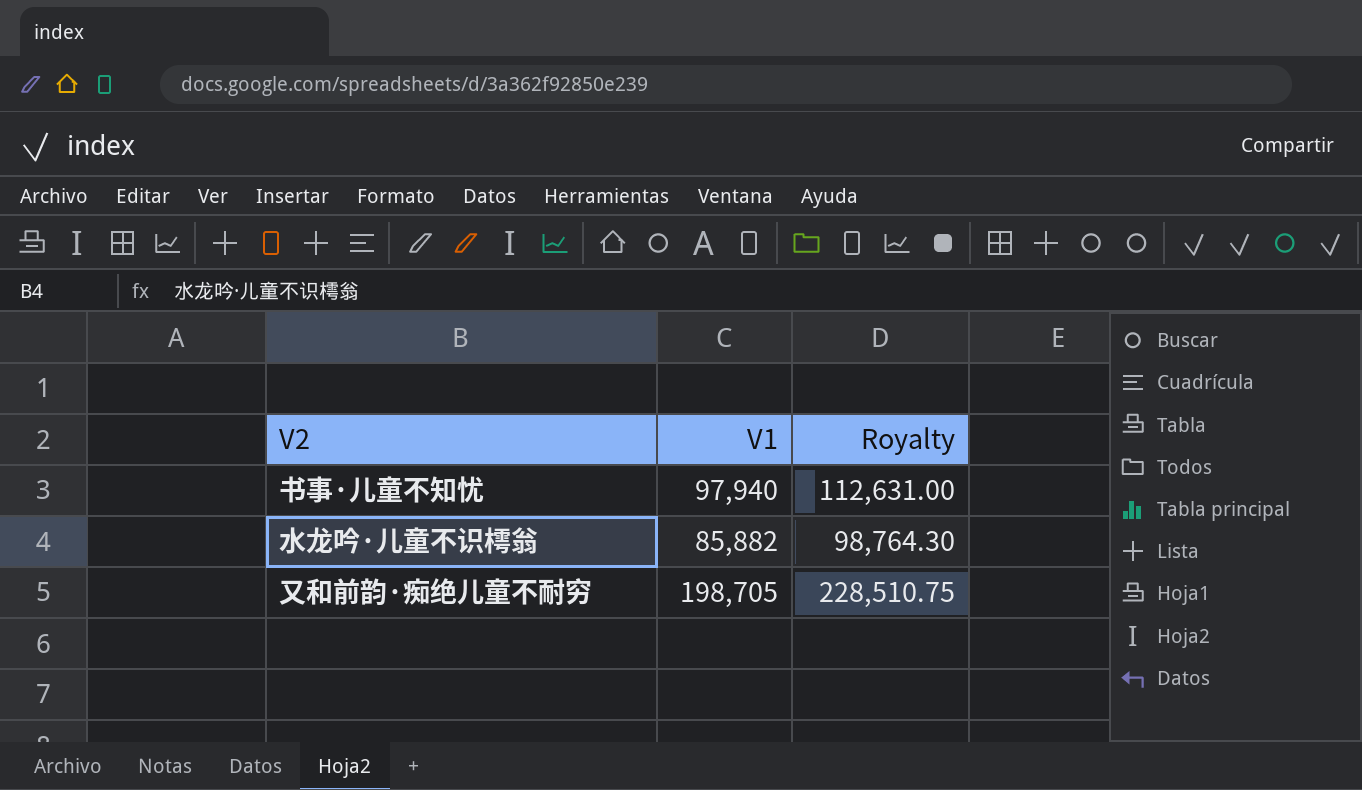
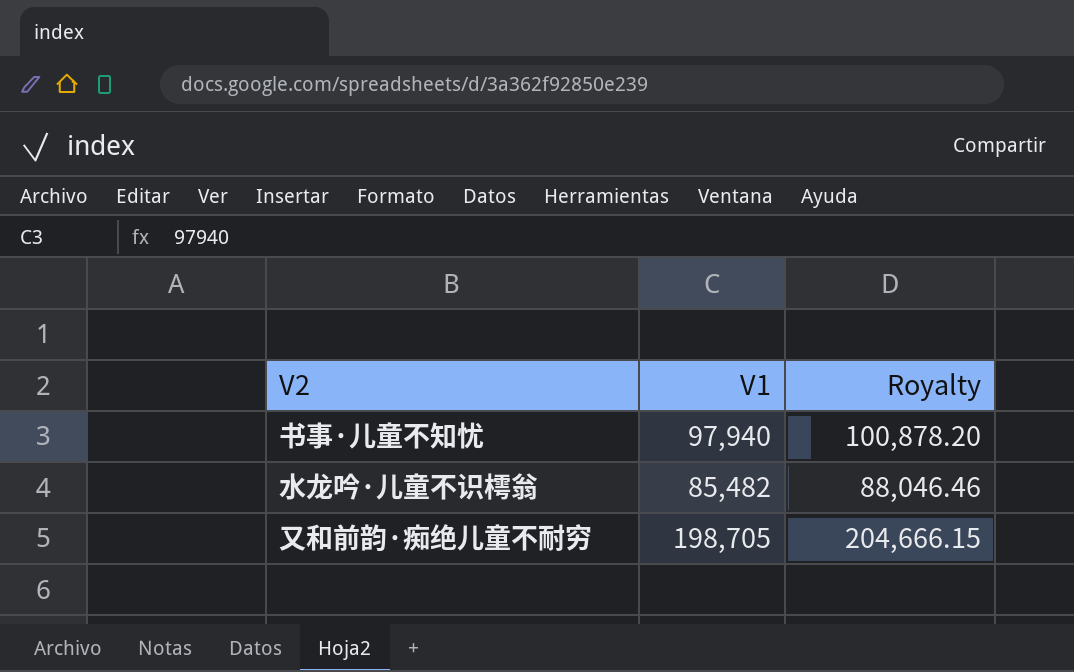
column Royalty | formula: [V1] * 1.15 -> [V1] * 1.03
水龙吟·儿童不识樗翁 | V1: 85,882 -> 85,482

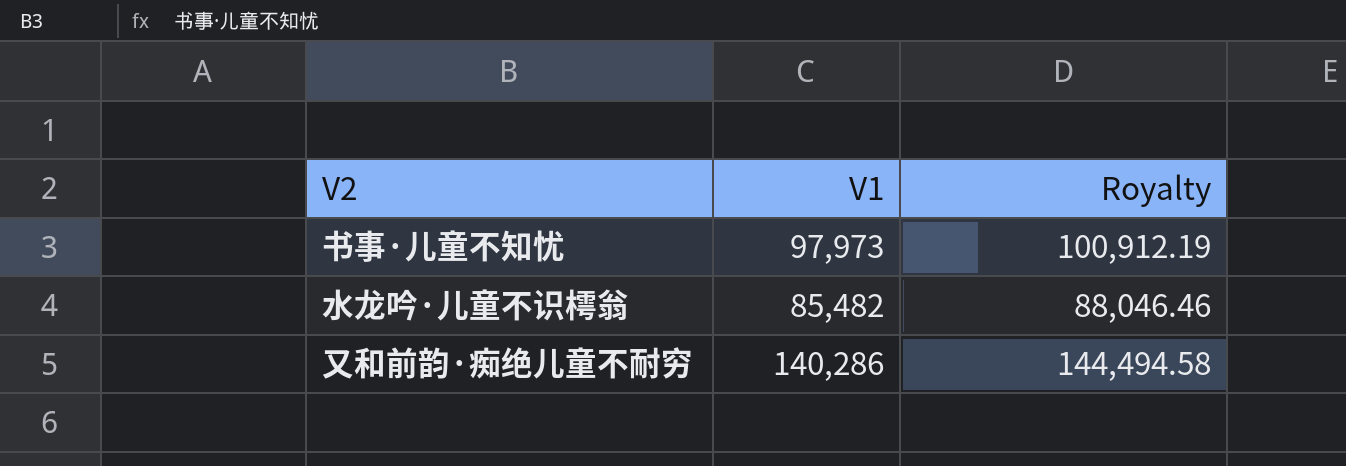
书事·儿童不知忧 | V1: 97,940 -> 97,973
书事·儿童不知忧 | Royalty: 100,878.20 -> 100,912.19
又和前韵·痴绝儿童不耐穷 | V1: 198,705 -> 140,286
又和前韵·痴绝儿童不耐穷 | Royalty: 204,666.15 -> 144,494.58

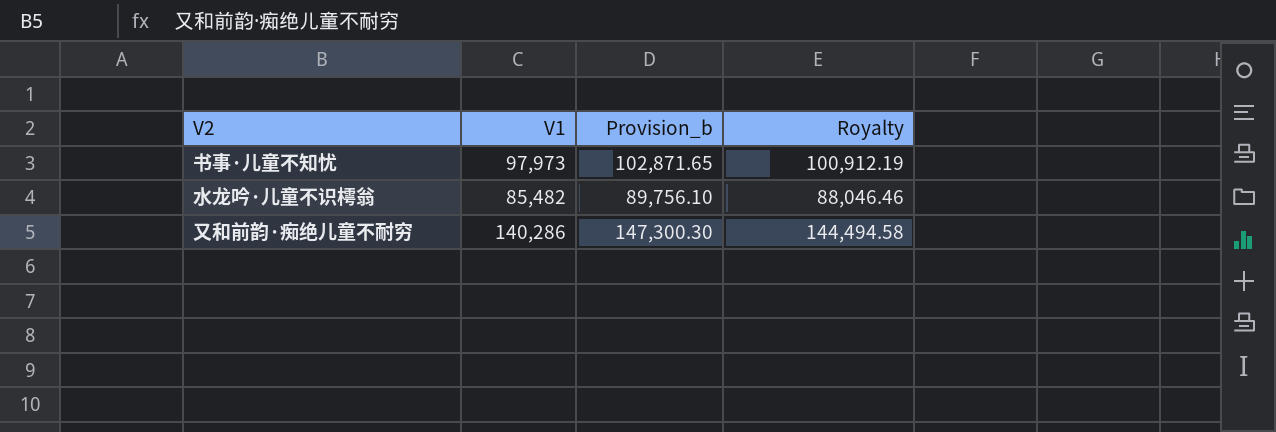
column Provision_b | formula: none -> [V1] * 1.05

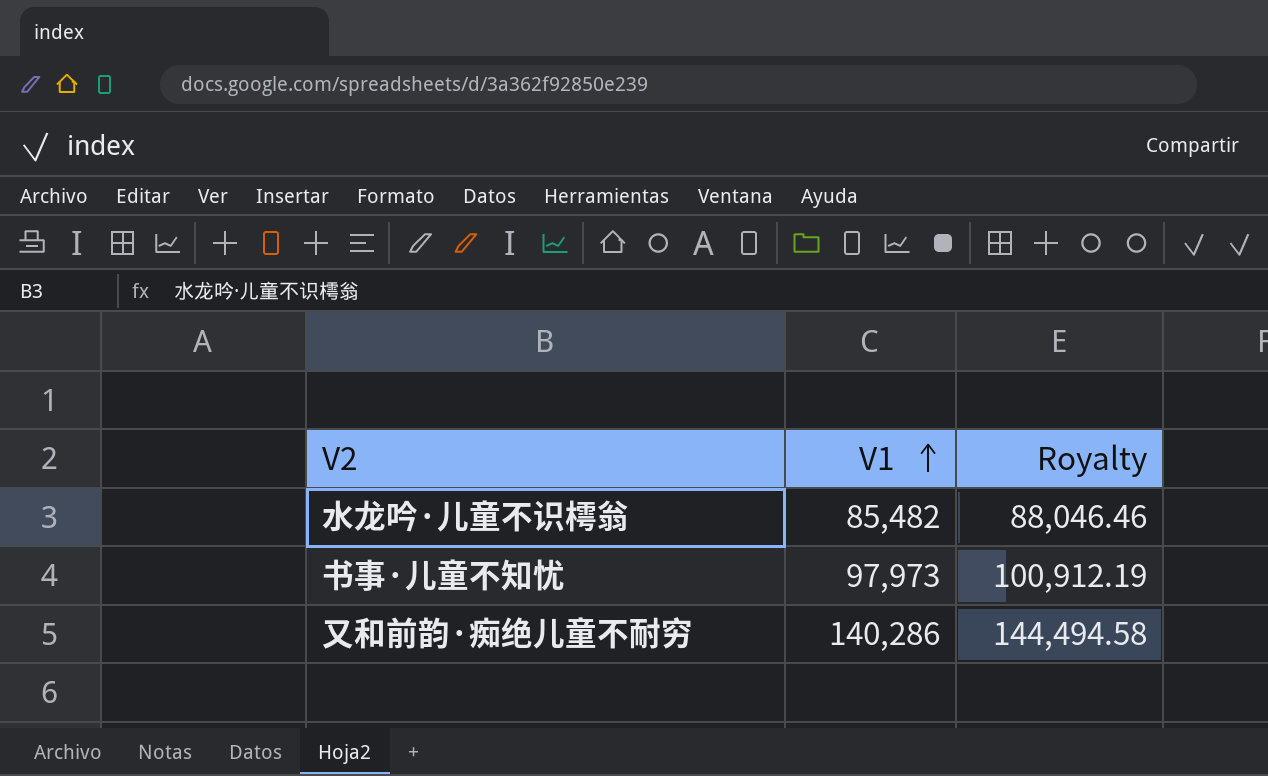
row order: none -> V1 ascending
column Provision_b | formula: [V1] * 1.05 -> none

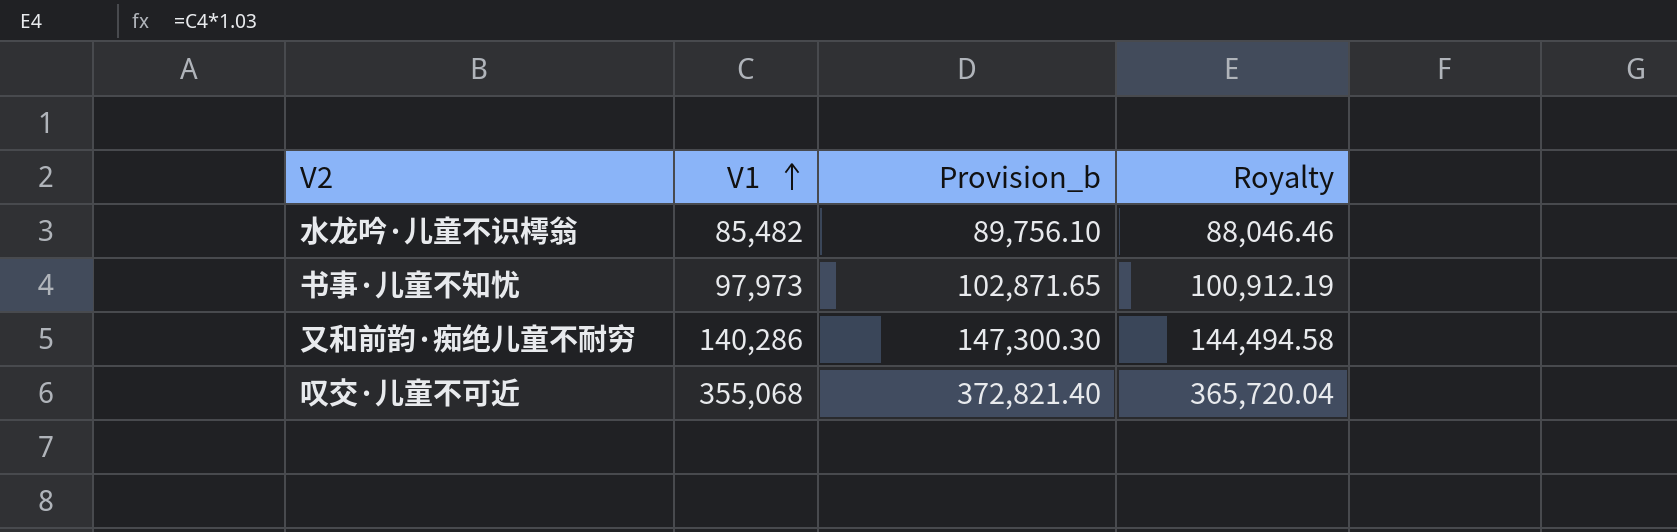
column Provision_b | formula: none -> [V1] * 1.05
row 叹交·儿童不可近: none -> 355,068 | 372,821.40 | 365,720.04

